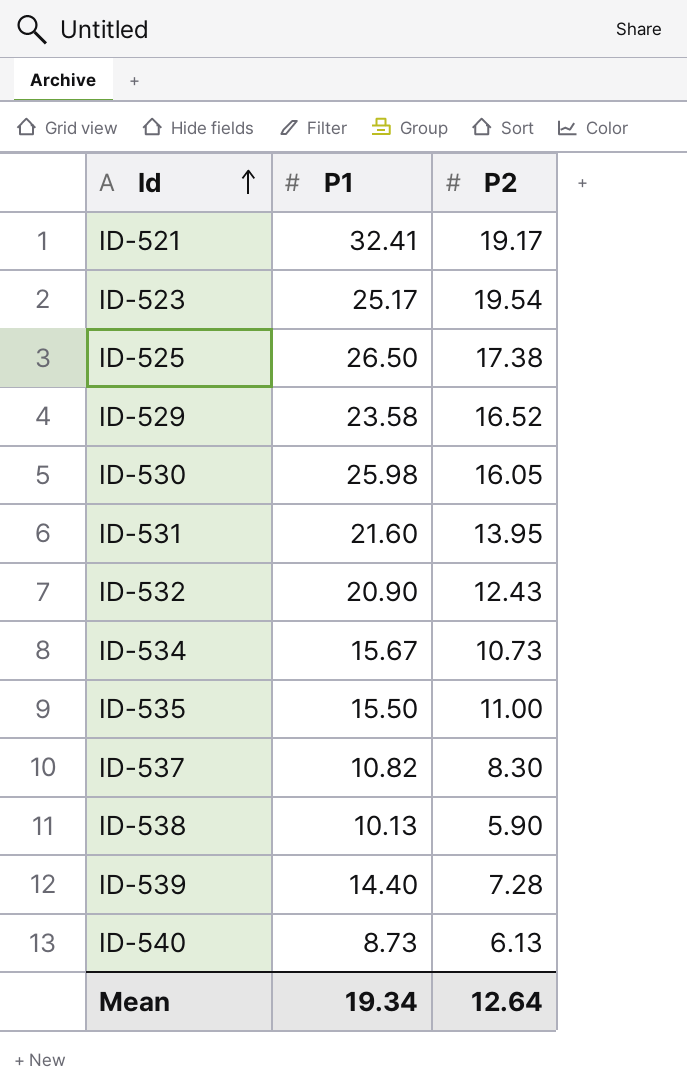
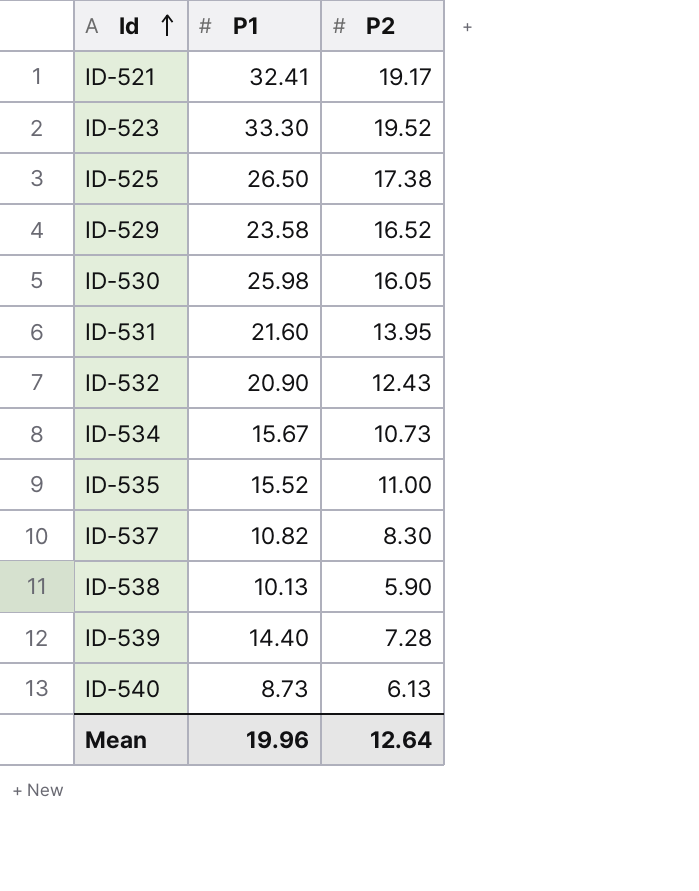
ID-523 | P1: 25.17 -> 33.30
ID-523 | P2: 19.54 -> 19.52
ID-535 | P1: 15.50 -> 15.52
Mean | P1: 19.34 -> 19.96

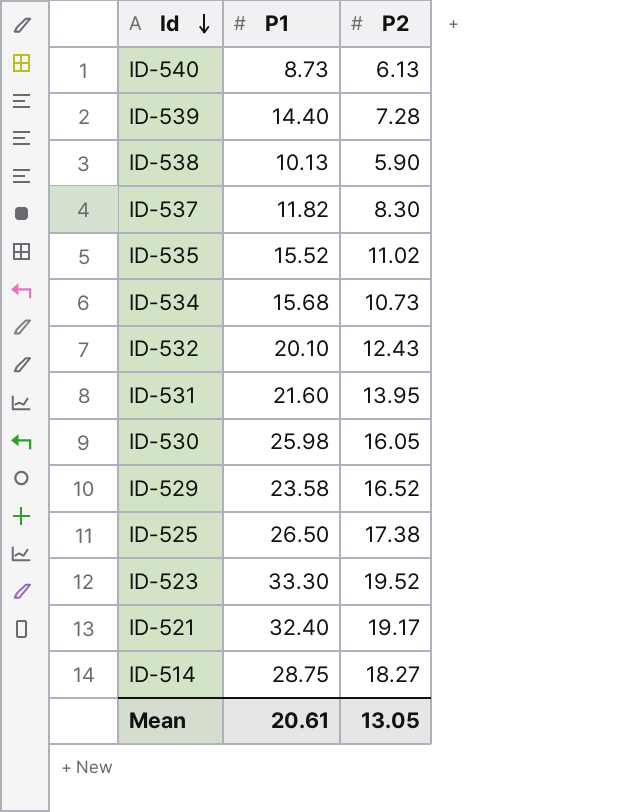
row order: Id ascending -> Id descending
ID-537 | P1: 10.82 -> 11.82
ID-535 | P2: 11.00 -> 11.02
ID-534 | P1: 15.67 -> 15.68
ID-532 | P1: 20.90 -> 20.10
ID-521 | P1: 32.41 -> 32.40
row ID-514: none -> 28.75 | 18.27
Mean | P1: 19.96 -> 20.61
Mean | P2: 12.64 -> 13.05

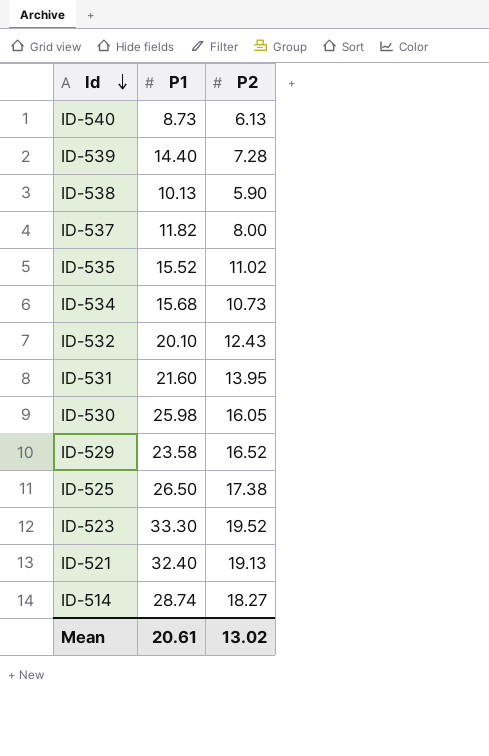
ID-537 | P2: 8.30 -> 8.00
ID-521 | P2: 19.17 -> 19.13
ID-514 | P1: 28.75 -> 28.74
Mean | P2: 13.05 -> 13.02

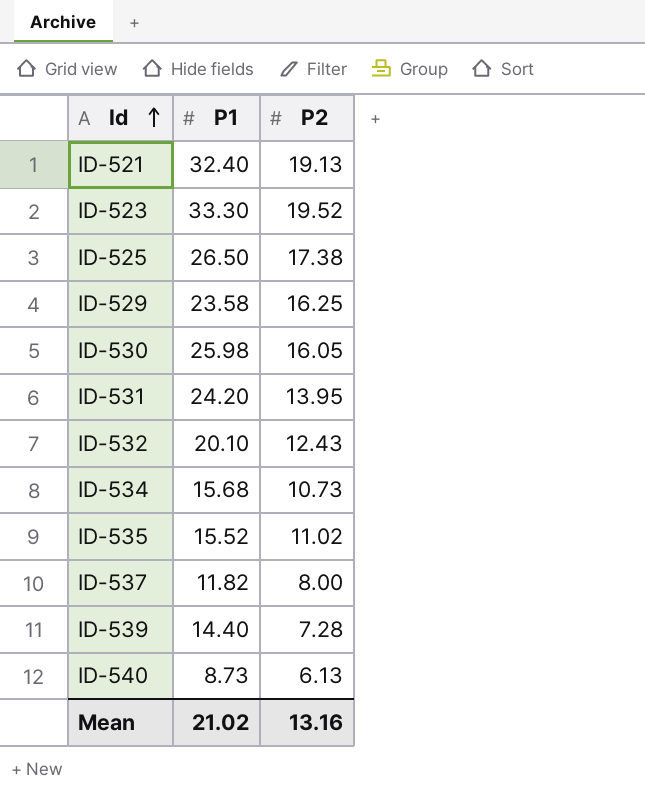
row order: Id descending -> Id ascending
row ID-538: 10.13 | 5.90 -> none
row ID-514: 28.74 | 18.27 -> none
ID-529 | P2: 16.52 -> 16.25
ID-531 | P1: 21.60 -> 24.20
Mean | P1: 20.61 -> 21.02
Mean | P2: 13.02 -> 13.16

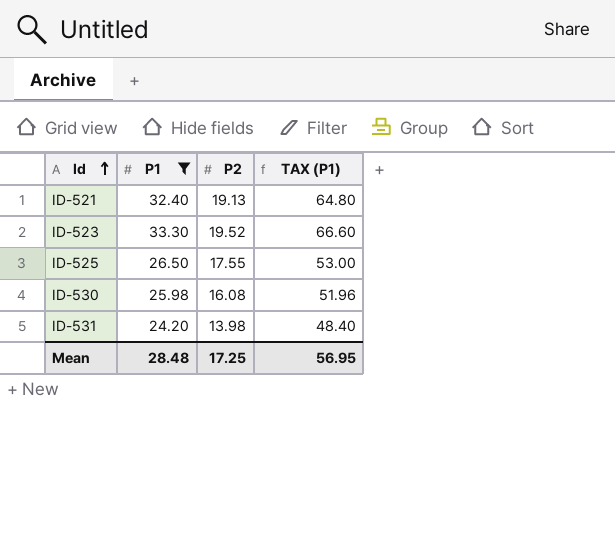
filter: none -> P1 >= 24.20
column TAX (P1) | formula: none -> [P1] * 2
ID-525 | P2: 17.38 -> 17.55
ID-530 | P2: 16.05 -> 16.08
ID-531 | P2: 13.95 -> 13.98
Mean | P1: 21.02 -> 28.48
Mean | P2: 13.16 -> 17.25

